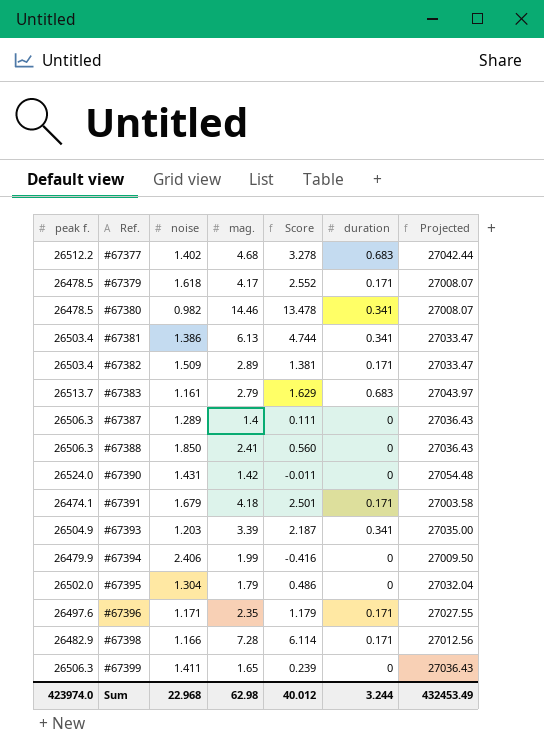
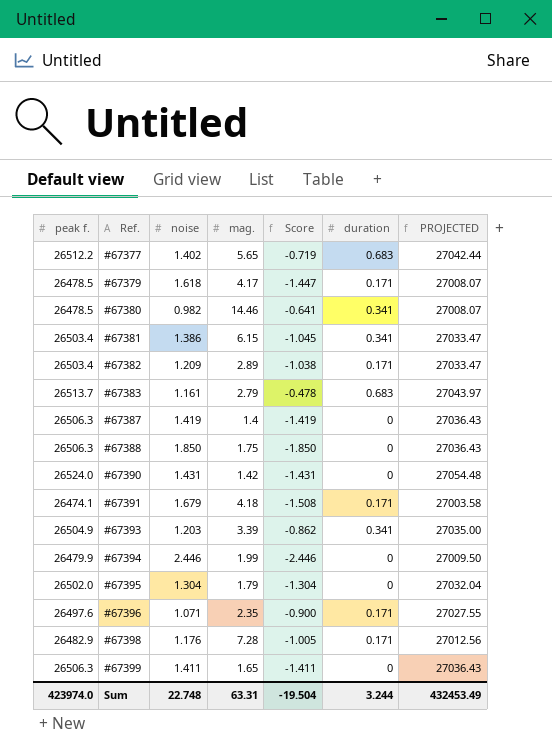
column Score | formula: [mag.] - [noise] -> [duration] - [noise]
column name: Projected -> PROJECTED
#67377 | mag.: 4.68 -> 5.65
#67381 | mag.: 6.13 -> 6.15
#67382 | noise: 1.509 -> 1.209
#67387 | noise: 1.289 -> 1.419
#67388 | mag.: 2.41 -> 1.75
#67394 | noise: 2.406 -> 2.446
#67396 | noise: 1.171 -> 1.071
#67398 | noise: 1.166 -> 1.176
Sum | noise: 22.968 -> 22.748
Sum | mag.: 62.98 -> 63.31
Sum | Score: 40.012 -> -19.504

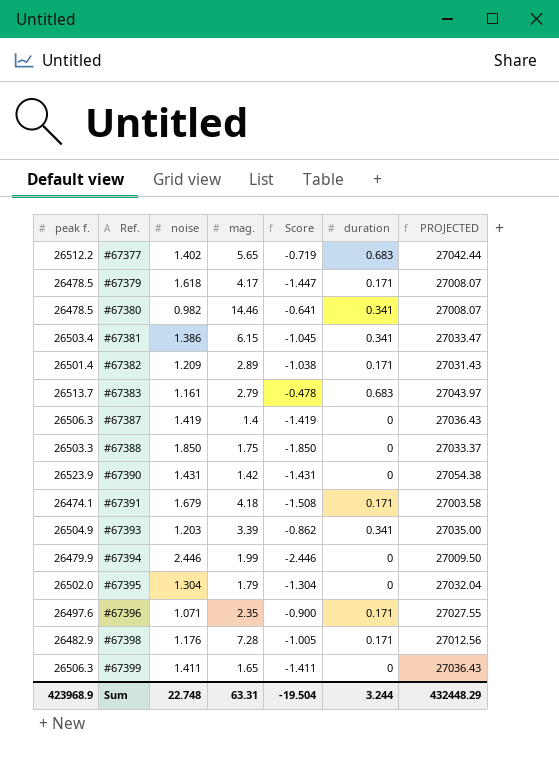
#67382 | peak f.: 26503.4 -> 26501.4
#67382 | PROJECTED: 27033.47 -> 27031.43
#67388 | peak f.: 26506.3 -> 26503.3
#67388 | PROJECTED: 27036.43 -> 27033.37
#67390 | peak f.: 26524.0 -> 26523.9
#67390 | PROJECTED: 27054.48 -> 27054.38
Sum | peak f.: 423974.0 -> 423968.9
Sum | PROJECTED: 432453.49 -> 432448.29

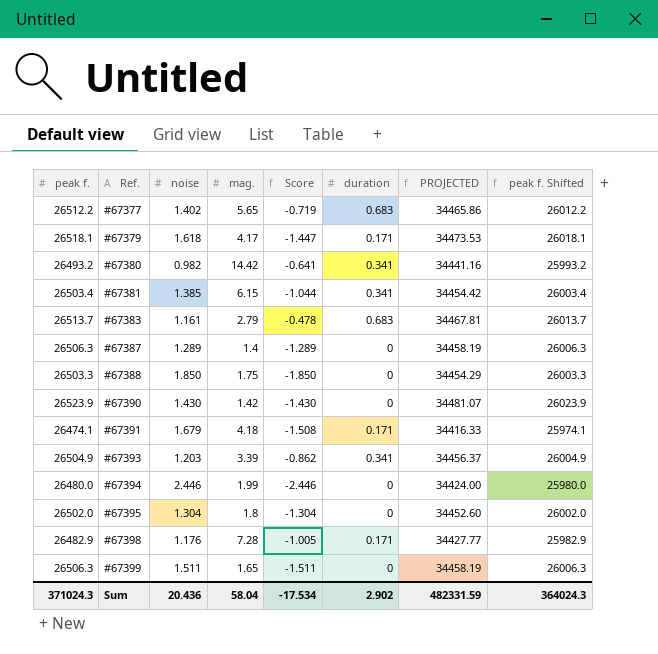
column PROJECTED | formula: [peak f.] * 1.02 -> [peak f.] * 1.3
column peak f. Shifted | formula: none -> [peak f.] - 500
row #67382: 26501.4 | 1.209 | 2.89 | -1.038 | 0.171 | 27031.43 -> none
row #67396: 26497.6 | 1.071 | 2.35 | -0.900 | 0.171 | 27027.55 -> none
#67379 | peak f.: 26478.5 -> 26518.1
#67380 | peak f.: 26478.5 -> 26493.2
#67380 | mag.: 14.46 -> 14.42
#67381 | noise: 1.386 -> 1.385
#67381 | Score: -1.045 -> -1.044
#67387 | noise: 1.419 -> 1.289
#67387 | Score: -1.419 -> -1.289
#67390 | noise: 1.431 -> 1.430
#67390 | Score: -1.431 -> -1.430
#67394 | peak f.: 26479.9 -> 26480.0
#67395 | mag.: 1.79 -> 1.8
#67399 | noise: 1.411 -> 1.511
#67399 | Score: -1.411 -> -1.511
Sum | peak f.: 423968.9 -> 371024.3
Sum | noise: 22.748 -> 20.436
Sum | mag.: 63.31 -> 58.04
Sum | Score: -19.504 -> -17.534
Sum | duration: 3.244 -> 2.902
Sum | PROJECTED: 432448.29 -> 482331.59

